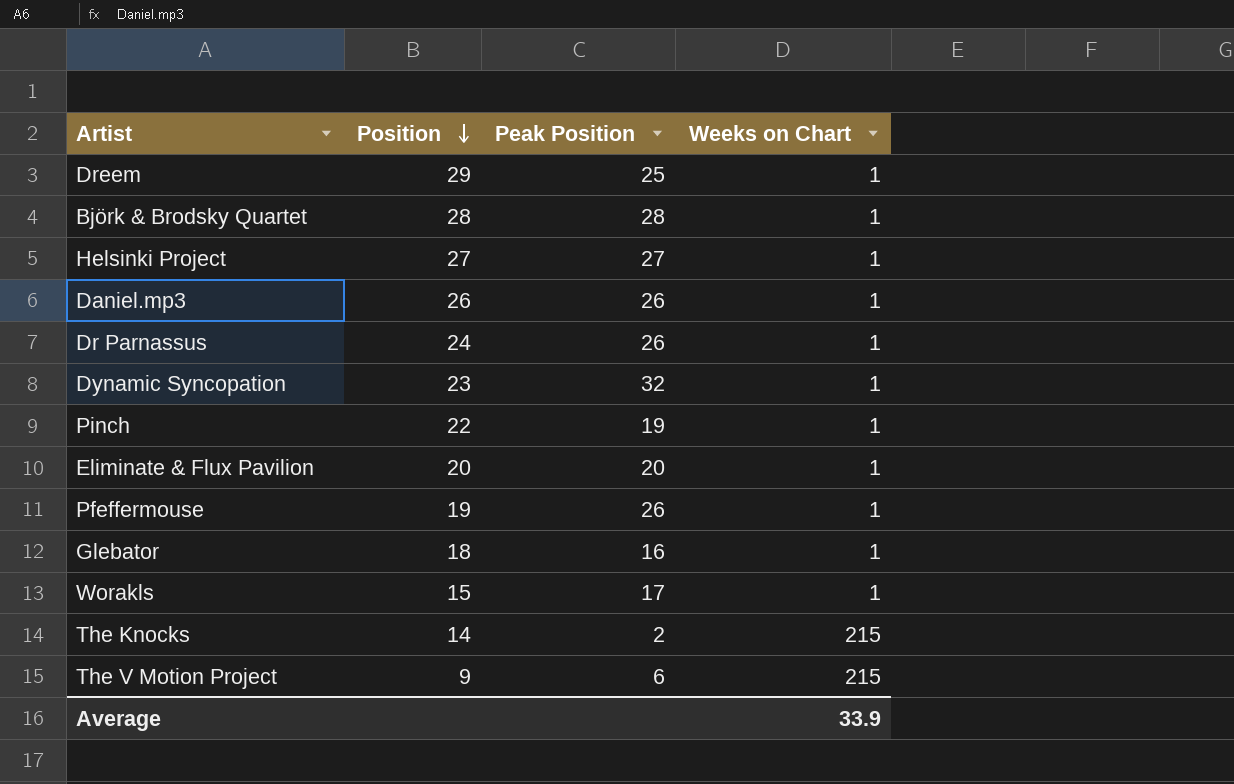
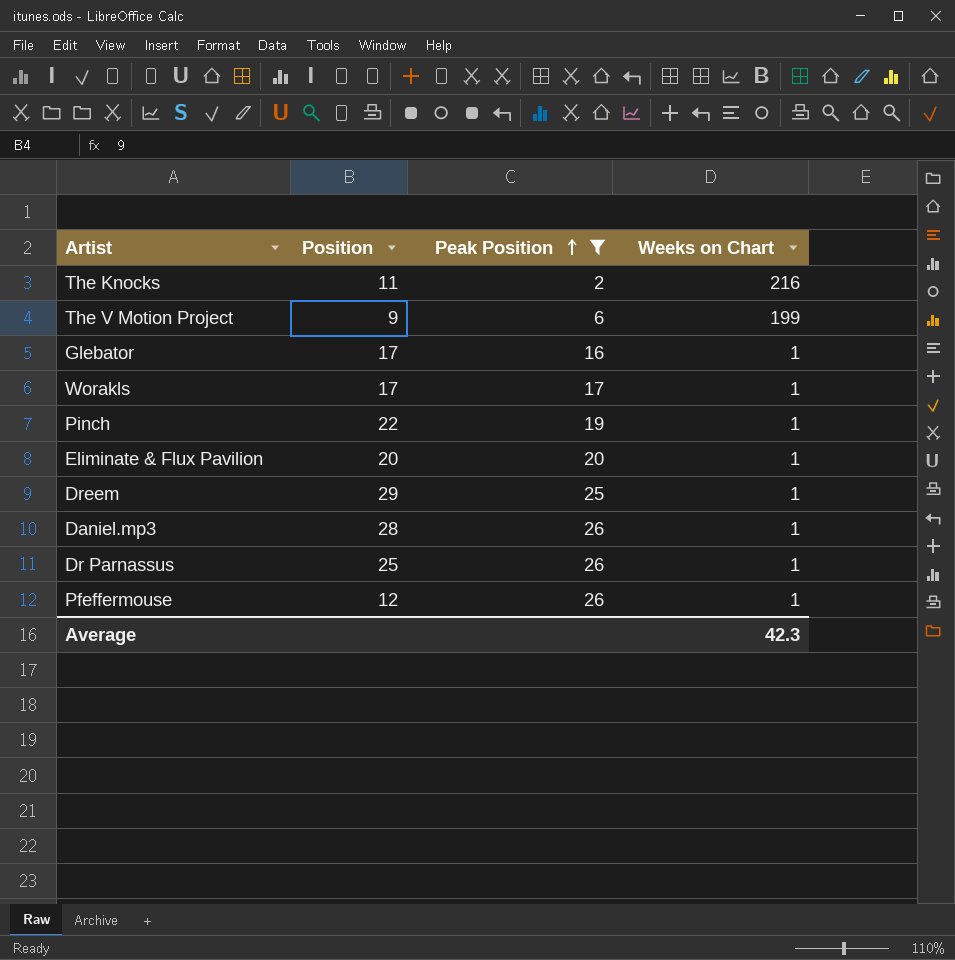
filter: none -> Peak Position <= 26
row order: Position descending -> Peak Position ascending
The Knocks | Position: 14 -> 11
The Knocks | Weeks on Chart: 215 -> 216
The V Motion Project | Weeks on Chart: 215 -> 199
Glebator | Position: 18 -> 17
Worakls | Position: 15 -> 17
Daniel.mp3 | Position: 26 -> 28
Dr Parnassus | Position: 24 -> 25
Pfeffermouse | Position: 19 -> 12
Average | Weeks on Chart: 33.9 -> 42.3

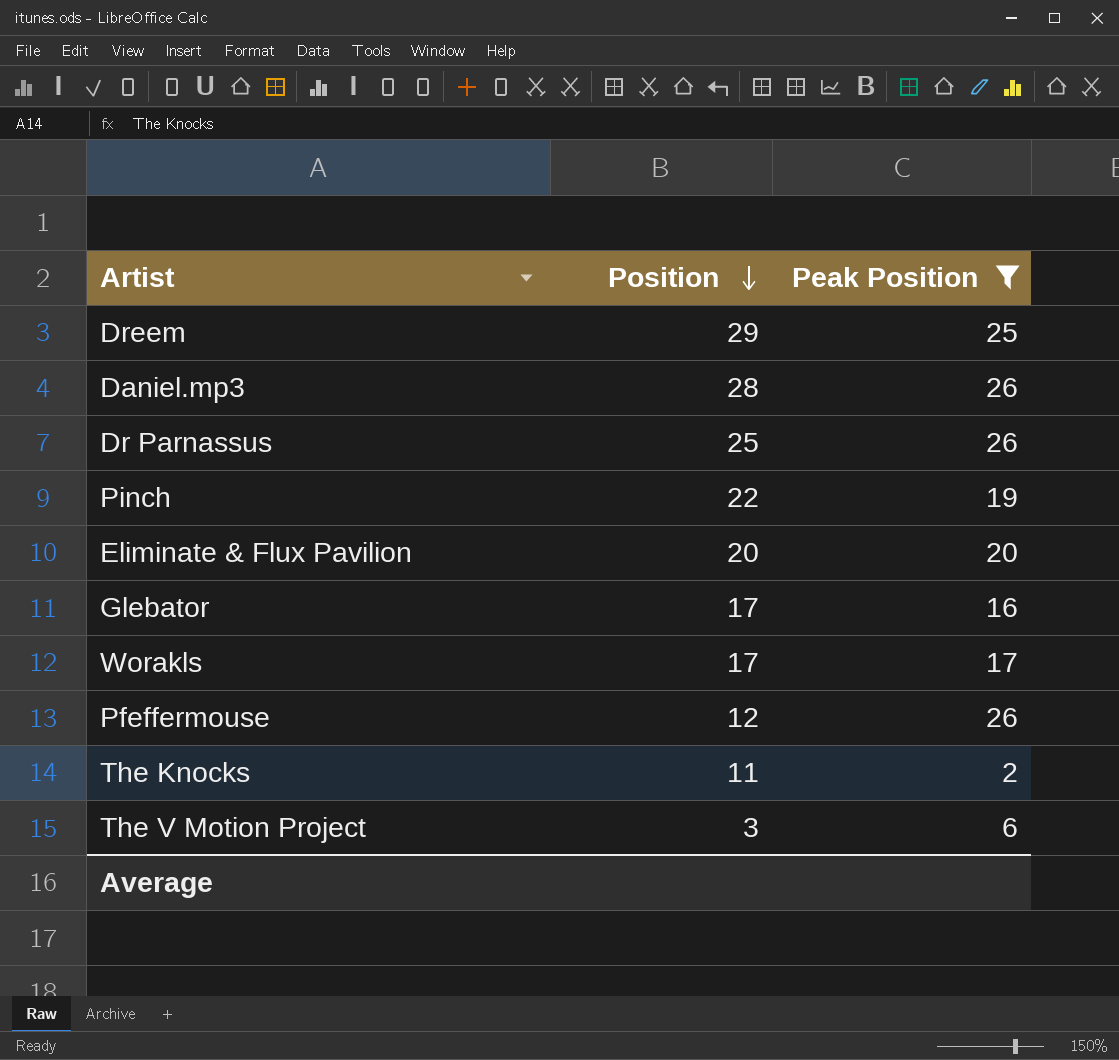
row order: Peak Position ascending -> Position descending
column Weeks on Chart | position: 4 -> none
The V Motion Project | Position: 9 -> 3

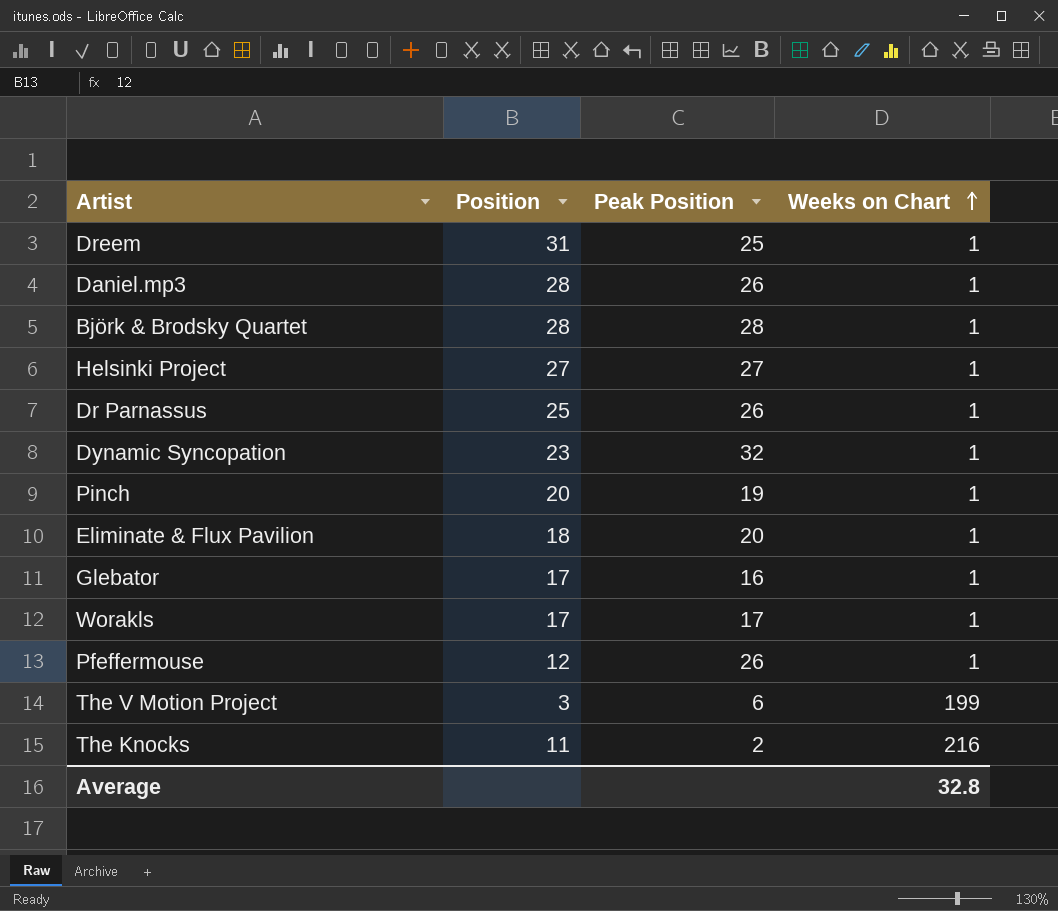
filter: Peak Position <= 26 -> none
row order: Position descending -> Weeks on Chart ascending
column Weeks on Chart | position: none -> 4
Dreem | Position: 29 -> 31
Pinch | Position: 22 -> 20
Eliminate & Flux Pavilion | Position: 20 -> 18

